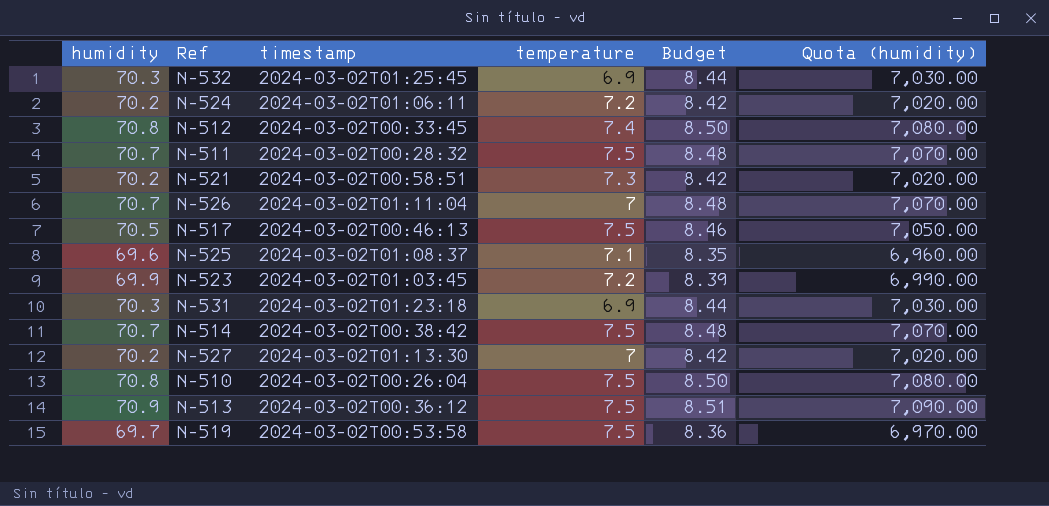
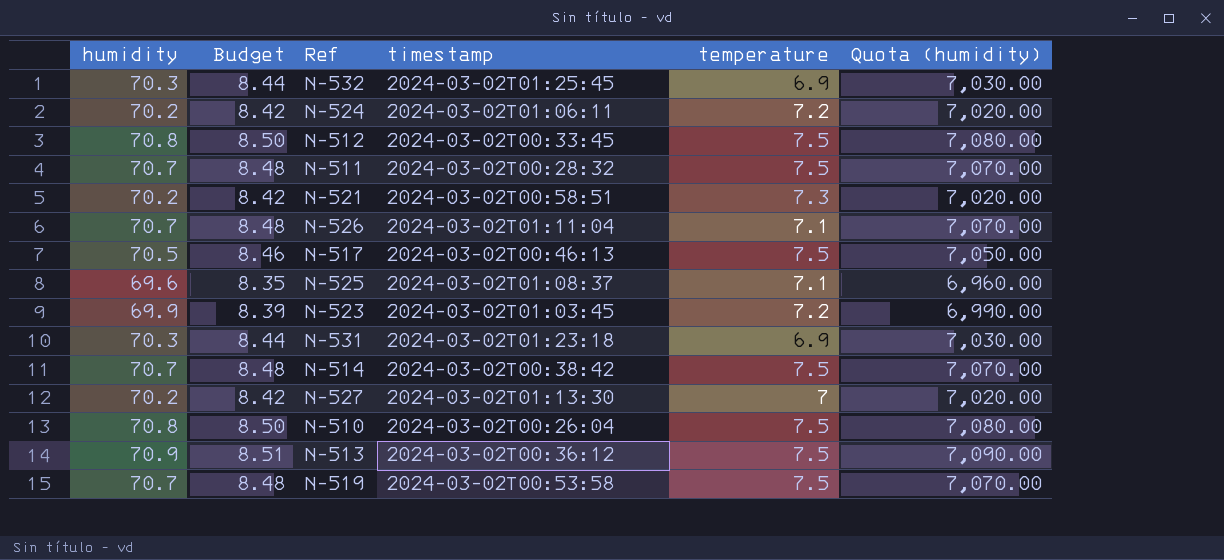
column Budget | position: 5 -> 2
N-512 | temperature: 7.4 -> 7.5
N-526 | temperature: 7 -> 7.1
N-519 | humidity: 69.7 -> 70.7
N-519 | Budget: 8.36 -> 8.48
N-519 | Quota (humidity): 6,970.00 -> 7,070.00

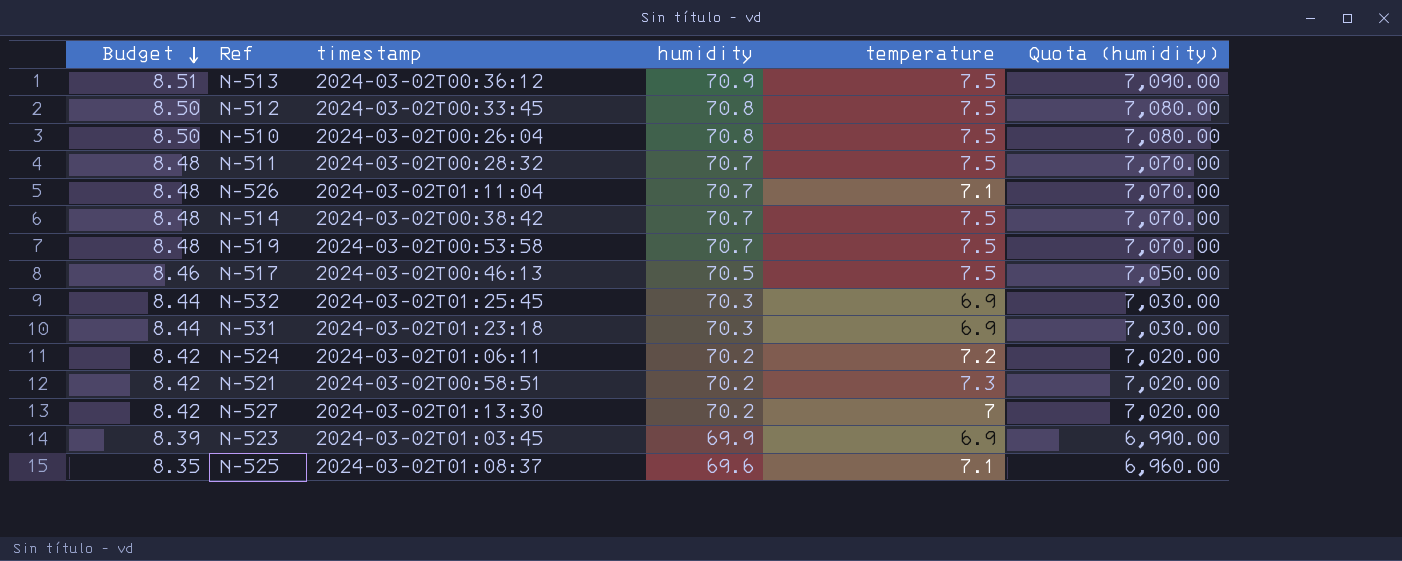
row order: none -> Budget descending
column humidity | position: 1 -> 4
N-523 | temperature: 7.2 -> 6.9

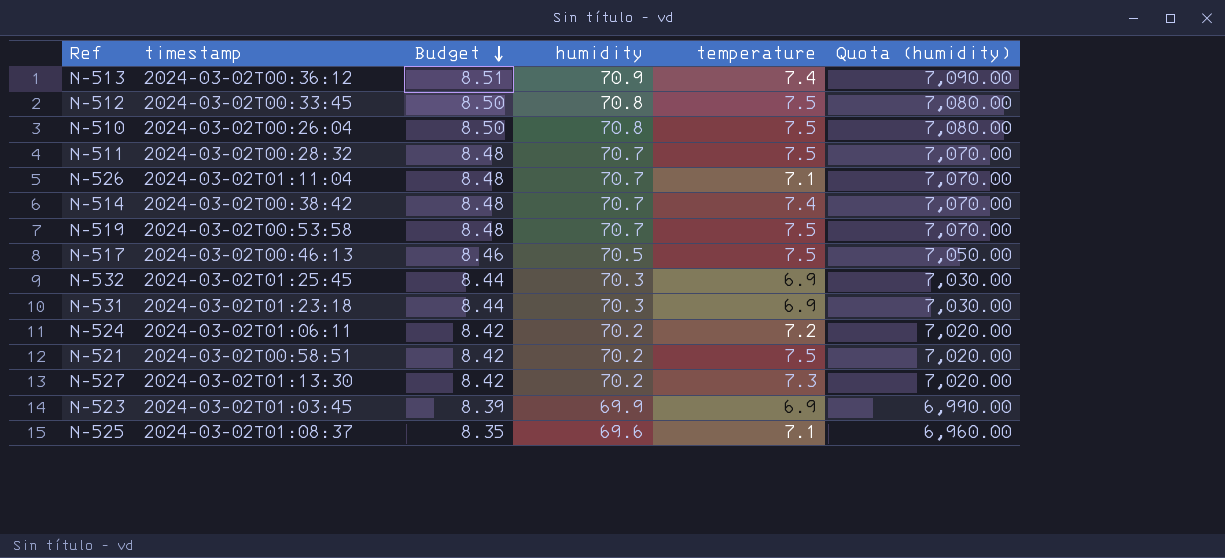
column Budget | position: 1 -> 3
N-513 | temperature: 7.5 -> 7.4
N-514 | temperature: 7.5 -> 7.4
N-521 | temperature: 7.3 -> 7.5
N-527 | temperature: 7 -> 7.3

